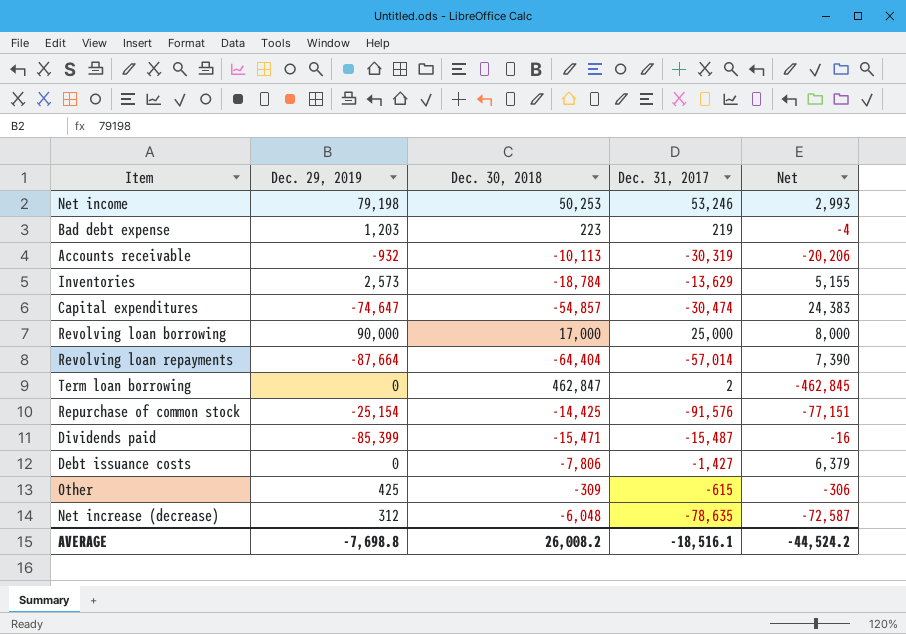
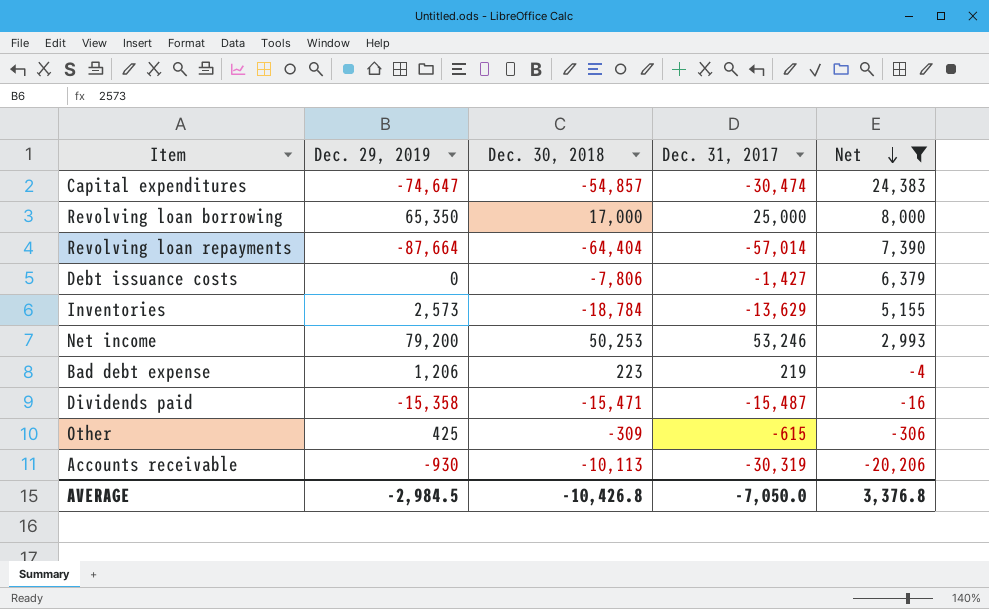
filter: none -> Net >= -20,206
row order: none -> Net descending
Revolving loan borrowing | Dec. 29, 2019: 90,000 -> 65,350
Net income | Dec. 29, 2019: 79,198 -> 79,200
Bad debt expense | Dec. 29, 2019: 1,203 -> 1,206
Dividends paid | Dec. 29, 2019: -85,399 -> -15,358
Accounts receivable | Dec. 29, 2019: -932 -> -930
AVERAGE | Dec. 29, 2019: -7,698.8 -> -2,984.5
AVERAGE | Dec. 30, 2018: 26,008.2 -> -10,426.8
AVERAGE | Dec. 31, 2017: -18,516.1 -> -7,050.0
AVERAGE | Net: -44,524.2 -> 3,376.8

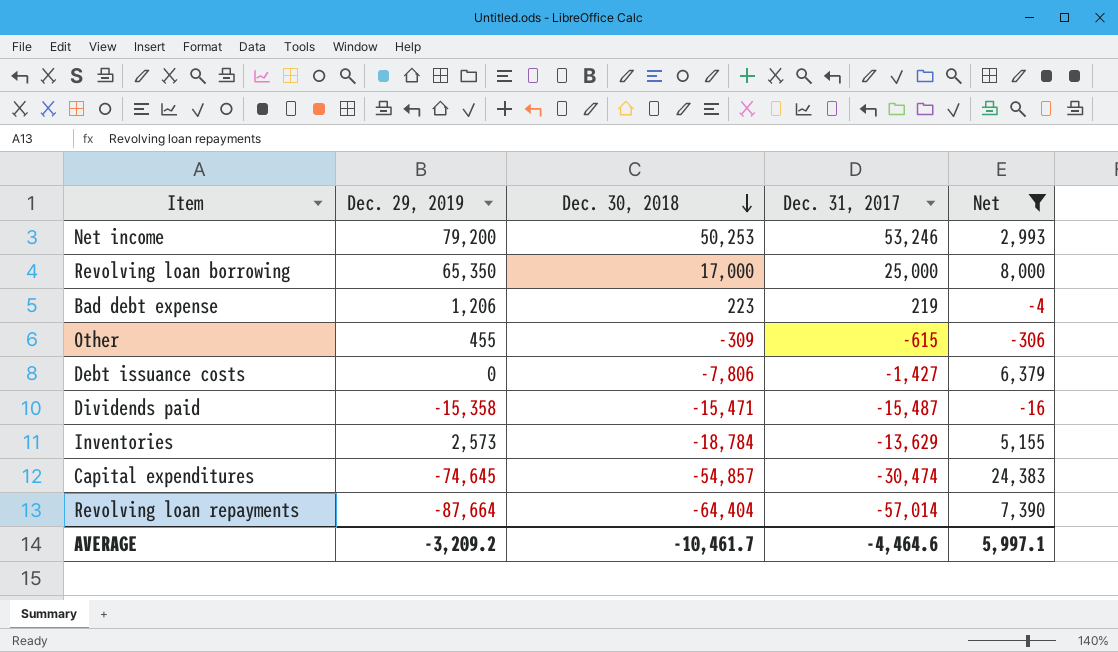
row order: Net descending -> Dec. 30, 2018 descending
row Accounts receivable: -930 | -10,113 | -30,319 | -20,206 -> none
Other | Dec. 29, 2019: 425 -> 455
Capital expenditures | Dec. 29, 2019: -74,647 -> -74,645
AVERAGE | Dec. 29, 2019: -2,984.5 -> -3,209.2
AVERAGE | Dec. 30, 2018: -10,426.8 -> -10,461.7
AVERAGE | Dec. 31, 2017: -7,050.0 -> -4,464.6
AVERAGE | Net: 3,376.8 -> 5,997.1

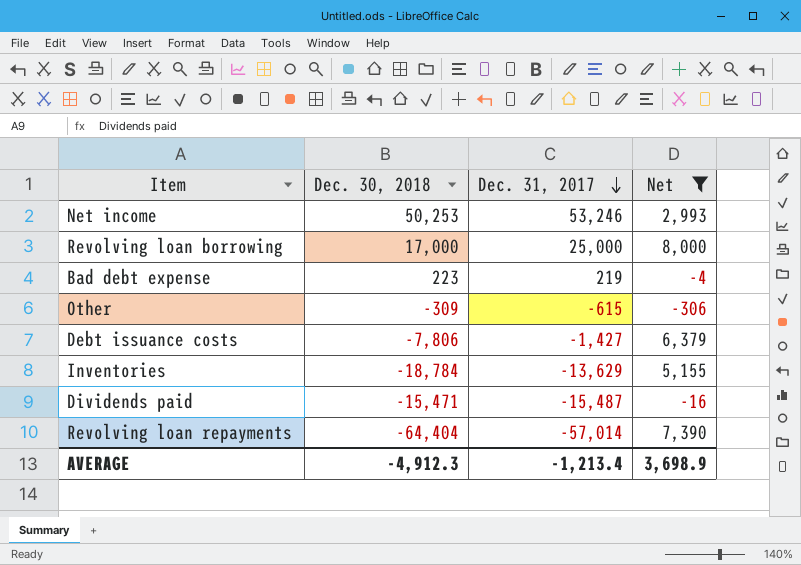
row order: Dec. 30, 2018 descending -> Dec. 31, 2017 descending
column Dec. 29, 2019 | position: 2 -> none
row Capital expenditures: -74,645 | -54,857 | -30,474 | 24,383 -> none
AVERAGE | Dec. 30, 2018: -10,461.7 -> -4,912.3
AVERAGE | Dec. 31, 2017: -4,464.6 -> -1,213.4
AVERAGE | Net: 5,997.1 -> 3,698.9

